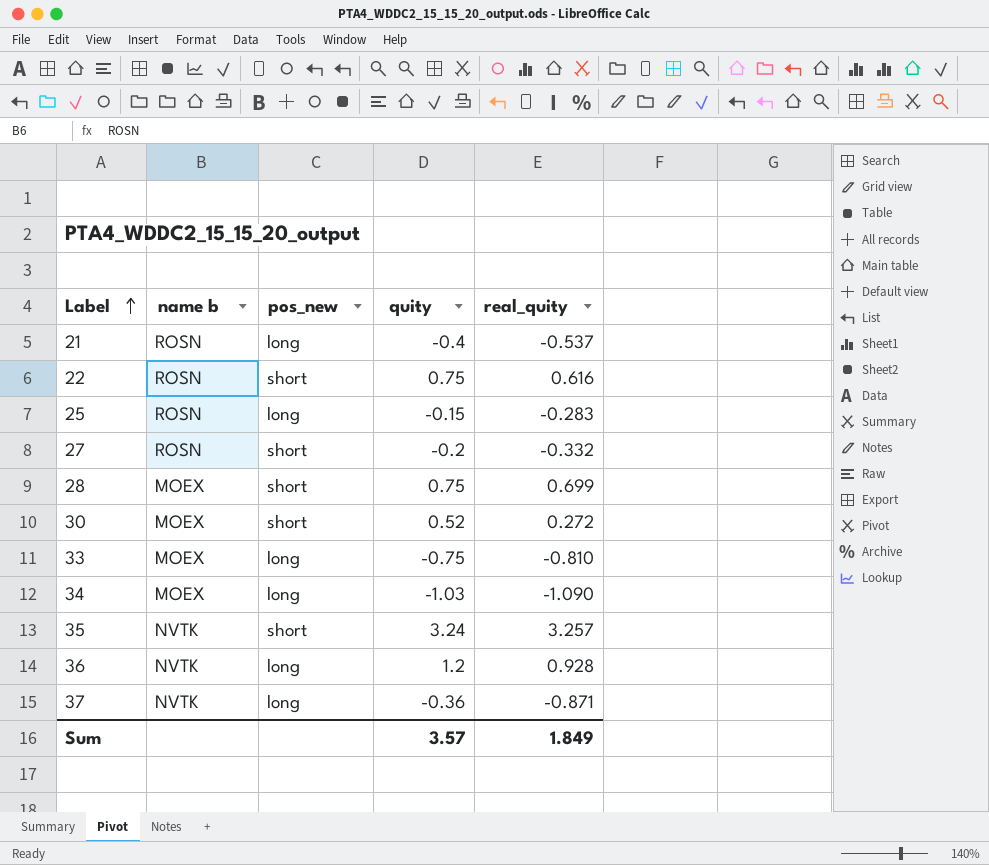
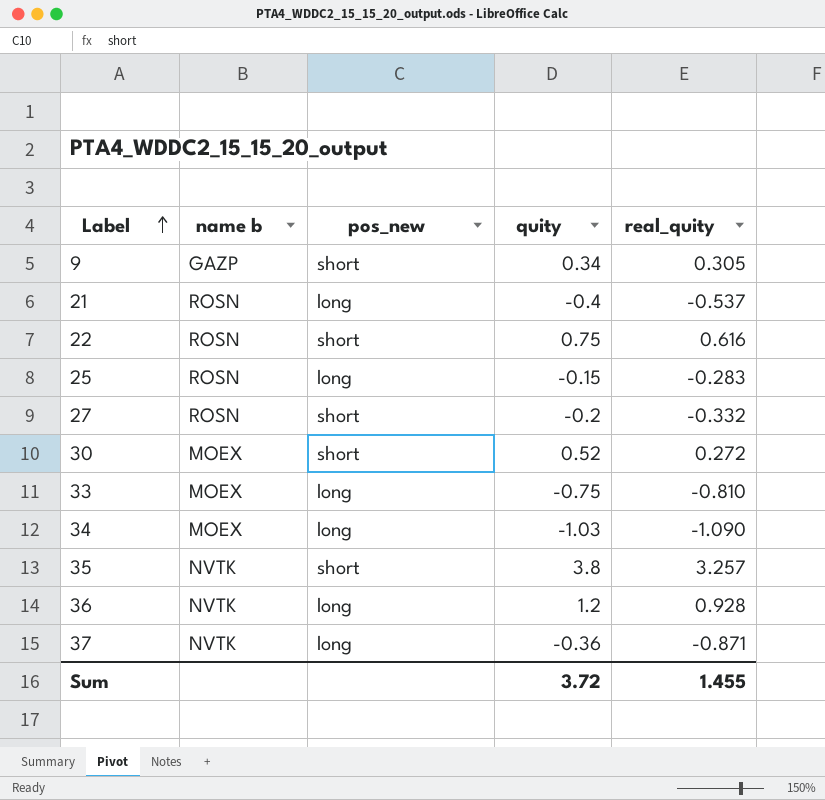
row 28: MOEX | short | 0.75 | 0.699 -> none
row 9: none -> GAZP | short | 0.34 | 0.305
35 | quity: 3.24 -> 3.8
Sum | quity: 3.57 -> 3.72
Sum | real_quity: 1.849 -> 1.455

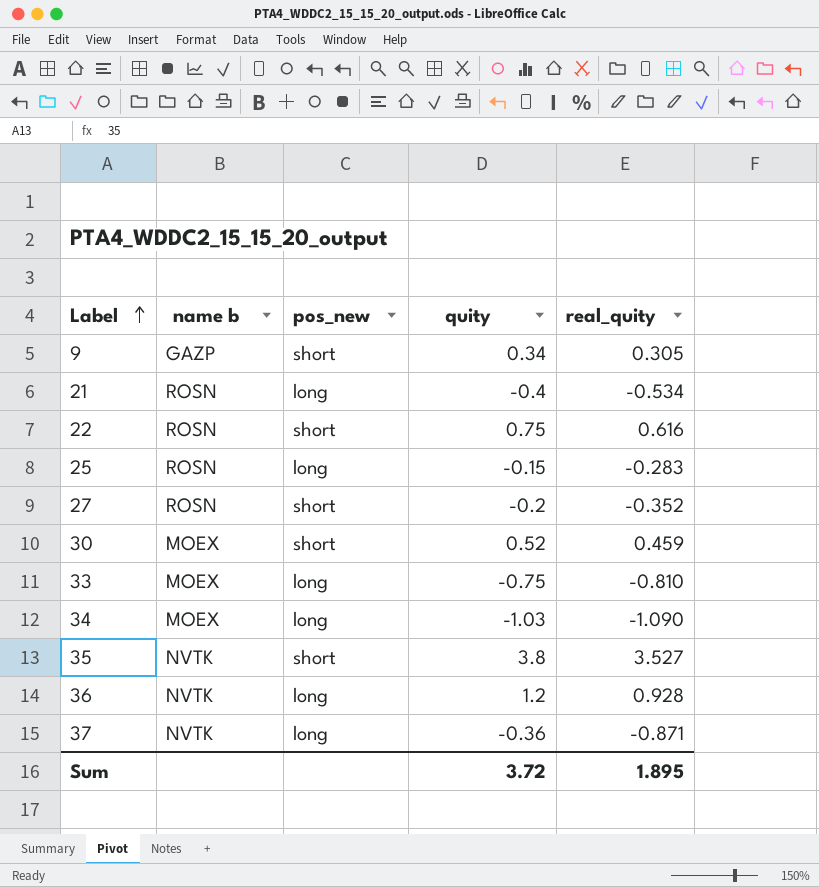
21 | real_quity: -0.537 -> -0.534
27 | real_quity: -0.332 -> -0.352
30 | real_quity: 0.272 -> 0.459
35 | real_quity: 3.257 -> 3.527
Sum | real_quity: 1.455 -> 1.895

